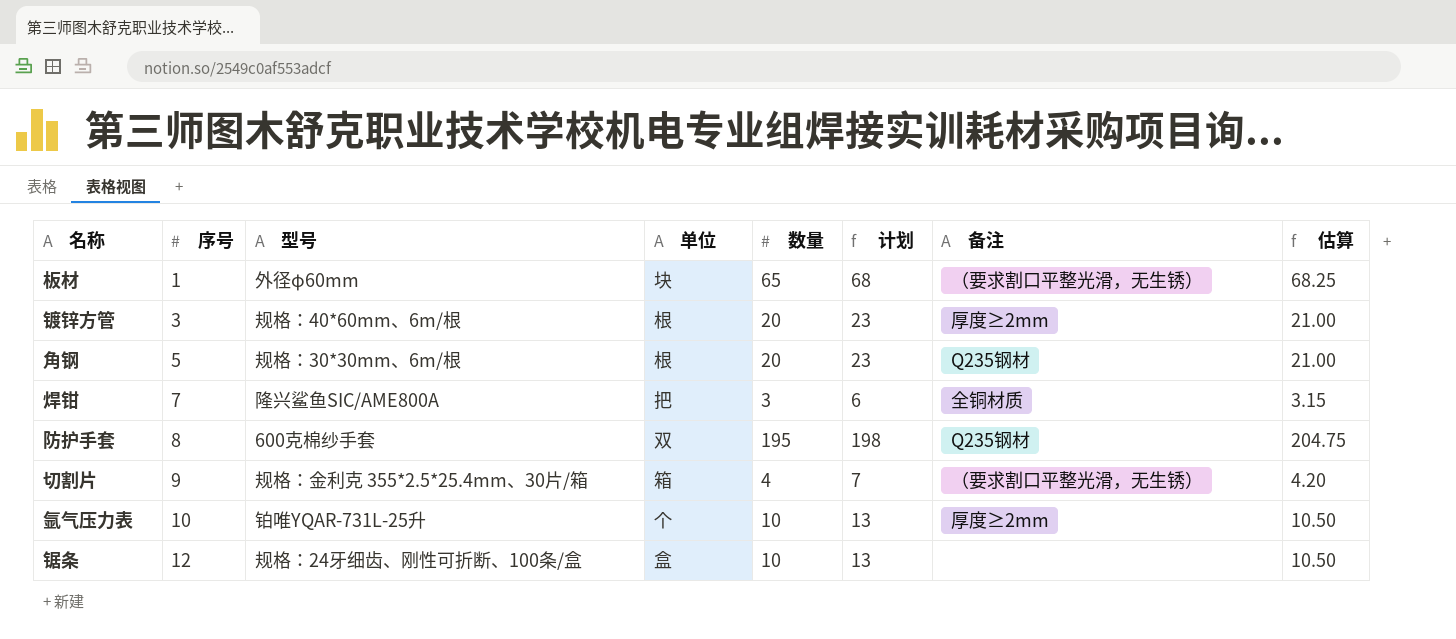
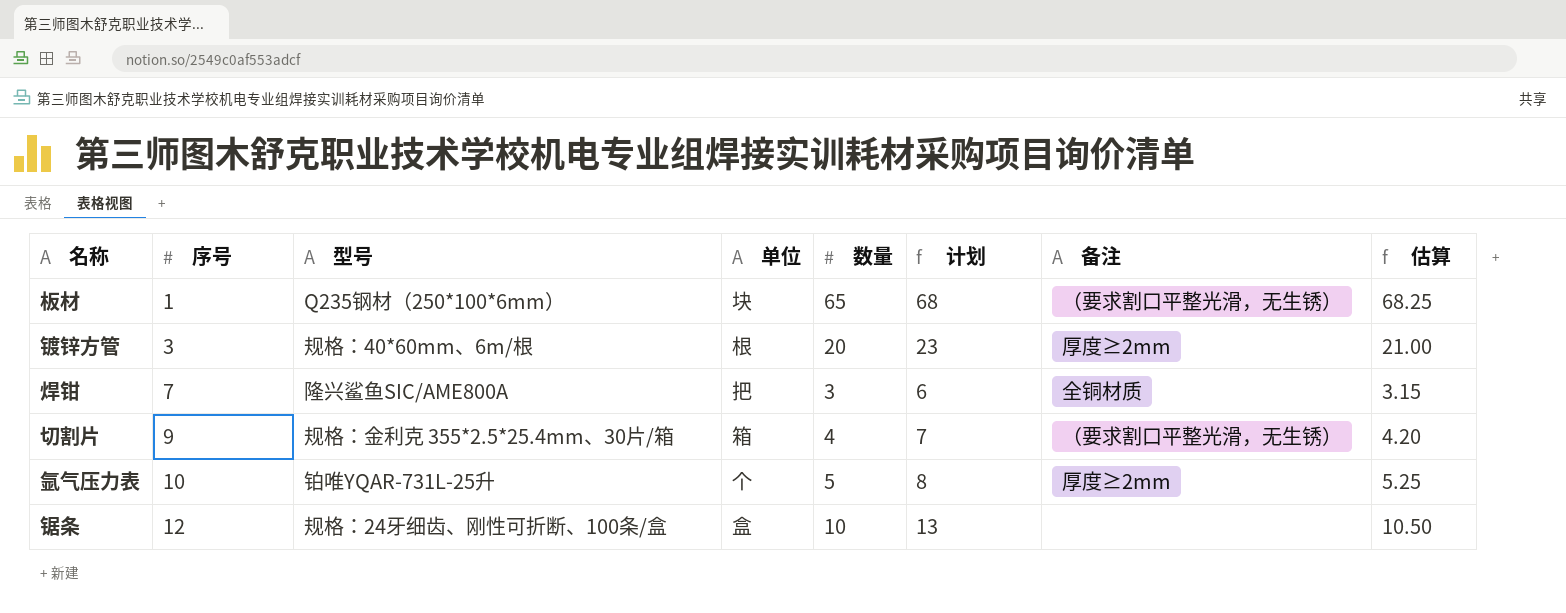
row 角钢: 5 | 规格：30*30mm、6m/根 | 根 | 20 | 23 | Q235钢材 | 21.00 -> none
row 防护手套: 8 | 600克棉纱手套 | 双 | 195 | 198 | Q235钢材 | 204.75 -> none
板材 | 型号: 外径φ60mm -> Q235钢材（250*100*6mm）
氩气压力表 | 数量: 10 -> 5
氩气压力表 | 计划: 13 -> 8
氩气压力表 | 估算: 10.50 -> 5.25

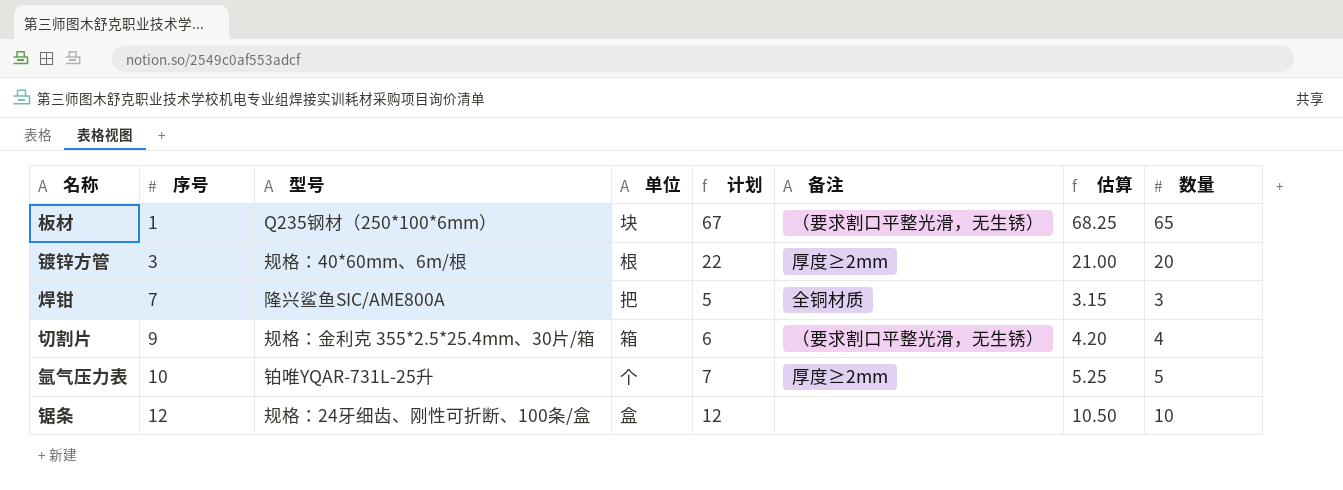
column 计划 | formula: [数量] + 3 -> [数量] + 2
column 数量 | position: 5 -> 8

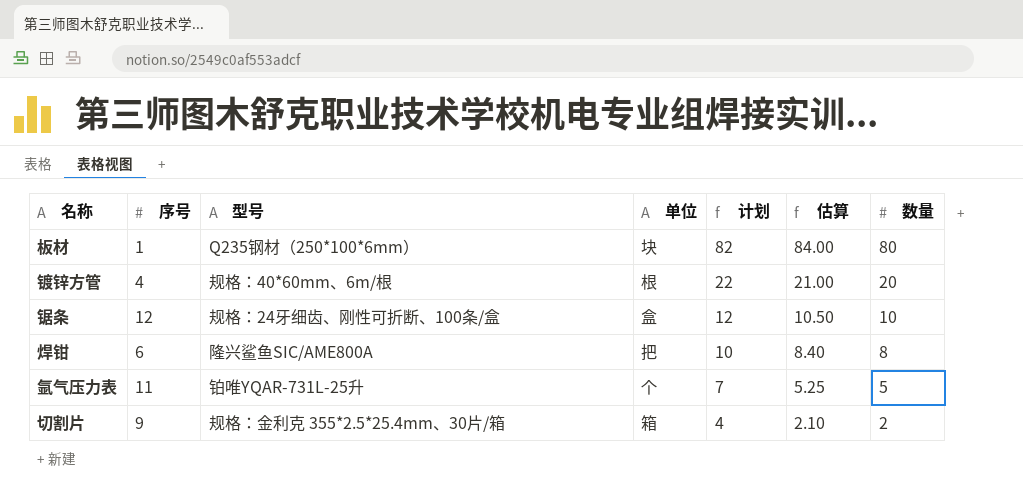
row order: 序号 ascending -> 计划 descending
column 备注 | position: 6 -> none
板材 | 计划: 67 -> 82
板材 | 估算: 68.25 -> 84.00
板材 | 数量: 65 -> 80
镀锌方管 | 序号: 3 -> 4
焊钳 | 序号: 7 -> 6
焊钳 | 计划: 5 -> 10
焊钳 | 估算: 3.15 -> 8.40
焊钳 | 数量: 3 -> 8
氩气压力表 | 序号: 10 -> 11
切割片 | 计划: 6 -> 4
切割片 | 估算: 4.20 -> 2.10
切割片 | 数量: 4 -> 2

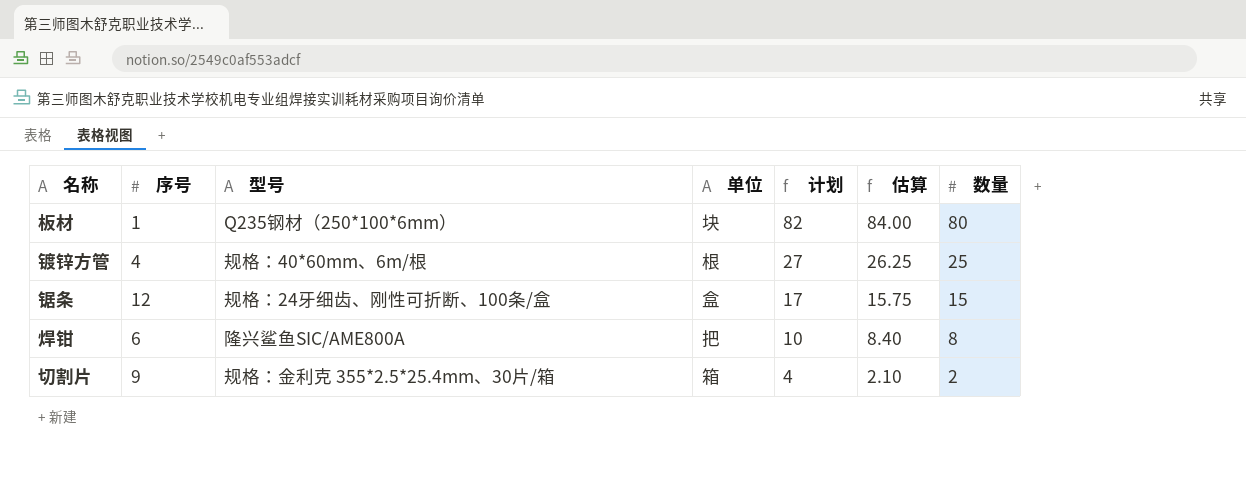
row 氩气压力表: 11 | 铂唯YQAR-731L-25升 | 个 | 7 | 5.25 | 5 -> none
镀锌方管 | 计划: 22 -> 27
镀锌方管 | 估算: 21.00 -> 26.25
镀锌方管 | 数量: 20 -> 25
锯条 | 计划: 12 -> 17
锯条 | 估算: 10.50 -> 15.75
锯条 | 数量: 10 -> 15

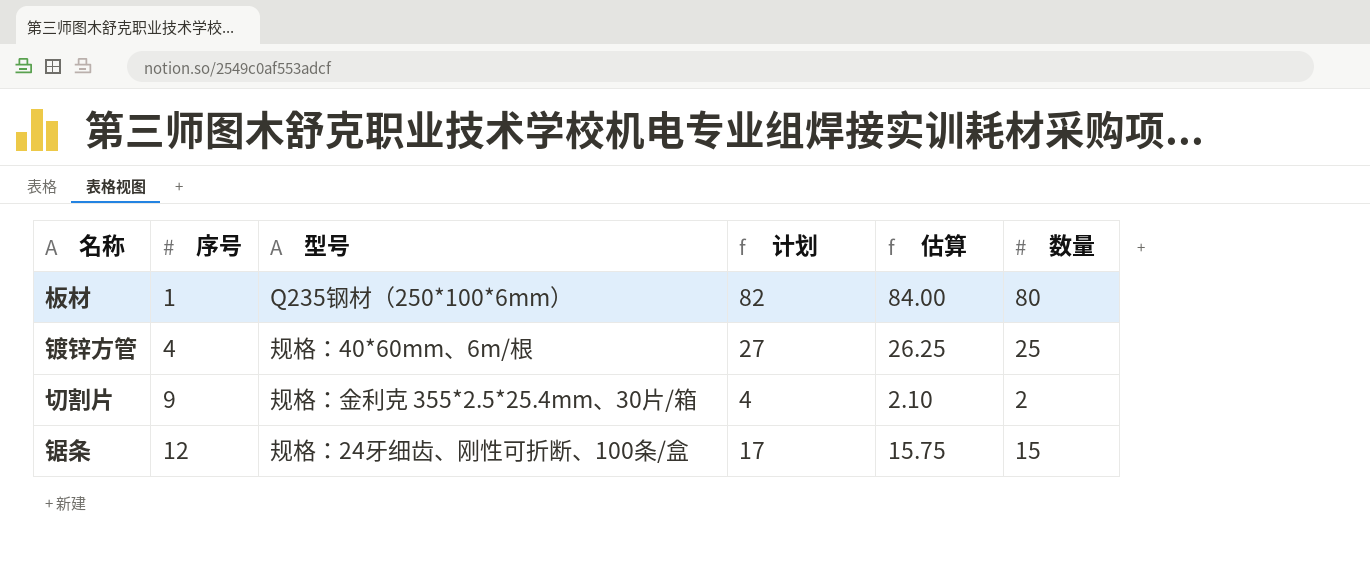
row order: 计划 descending -> 序号 ascending
column 单位 | position: 4 -> none
row 焊钳: 6 | 隆兴鲨鱼SIC/AME800A | 把 | 10 | 8.40 | 8 -> none

